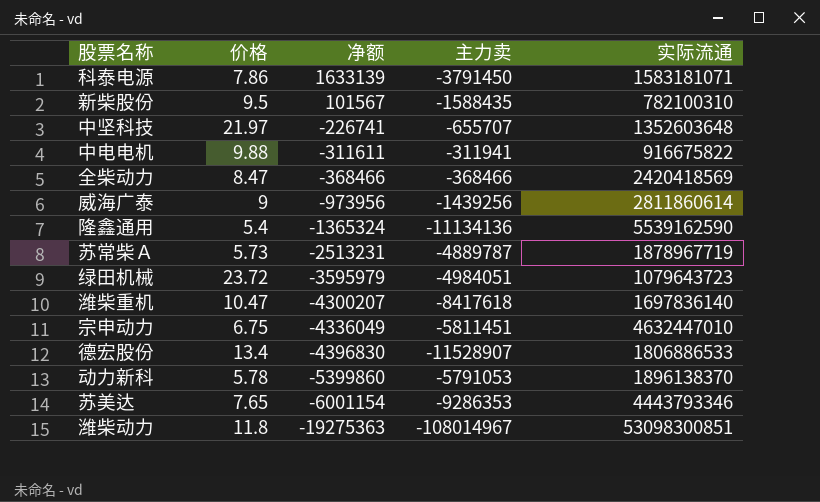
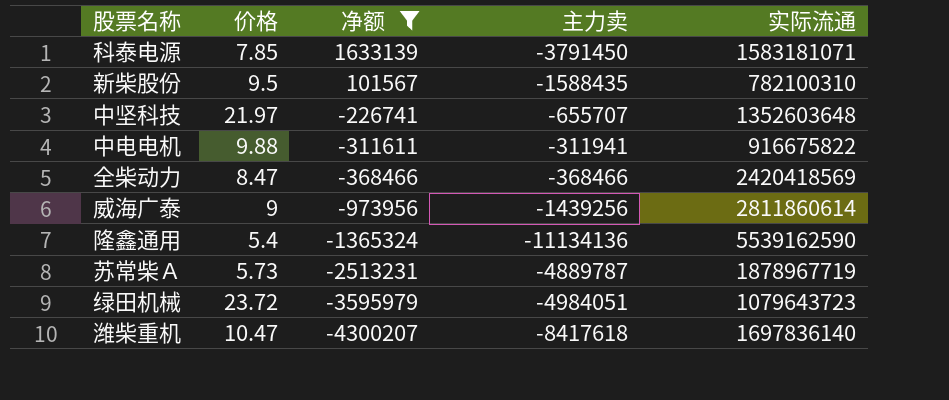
filter: none -> 净额 >= -4300207
科泰电源 | 价格: 7.86 -> 7.85

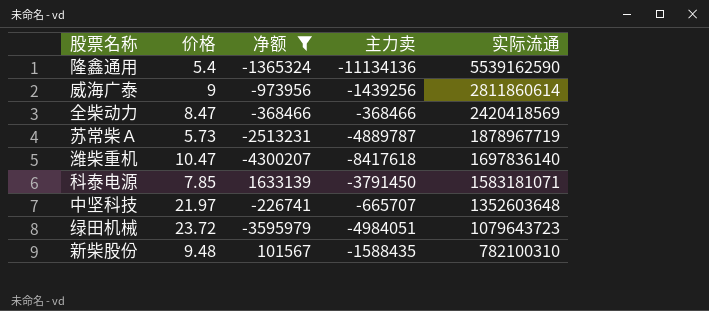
row order: 净额 descending -> 实际流通 descending
row 中电电机: 9.88 | -311611 | -311941 | 916675822 -> none
中坚科技 | 主力卖: -655707 -> -665707
新柴股份 | 价格: 9.5 -> 9.48

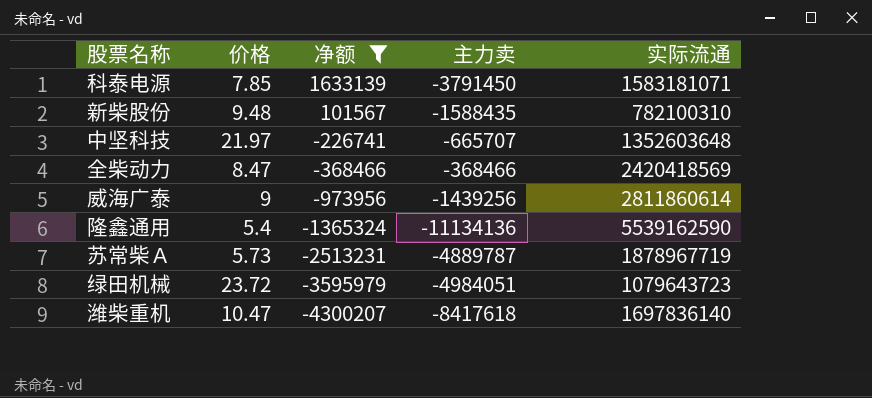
row order: 实际流通 descending -> 净额 descending

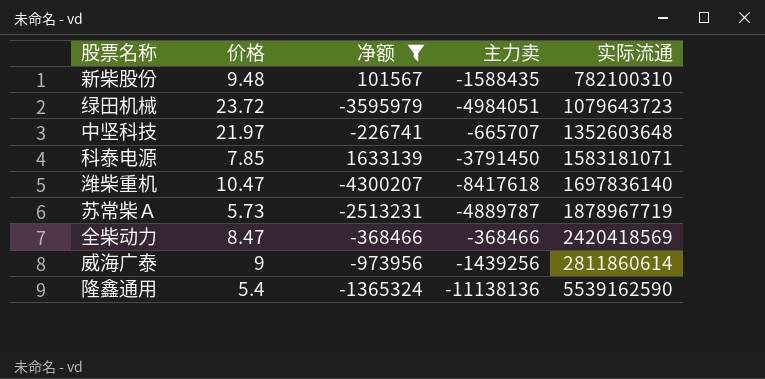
row order: 净额 descending -> 实际流通 ascending
隆鑫通用 | 主力卖: -11134136 -> -11138136

